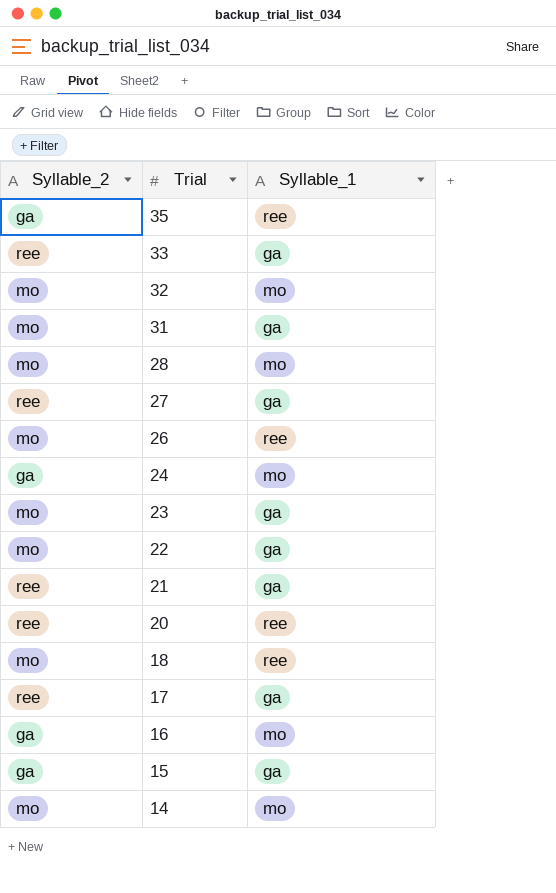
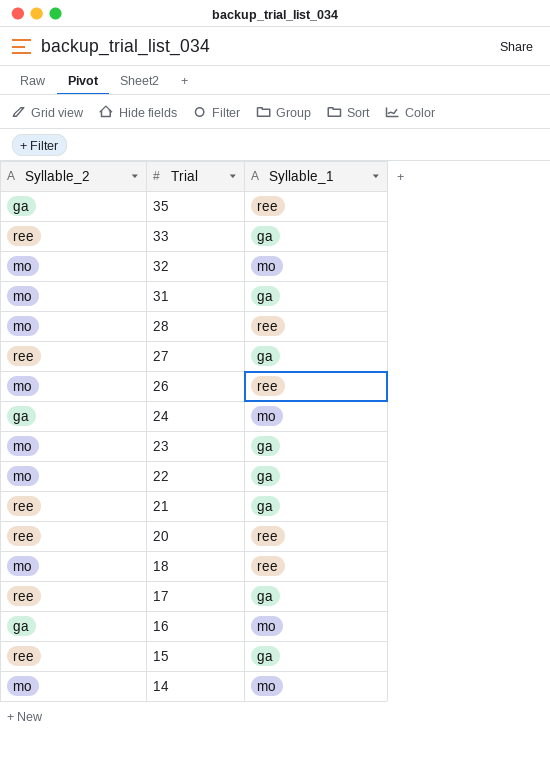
28 | Syllable_1: mo -> ree
15 | Syllable_2: ga -> ree

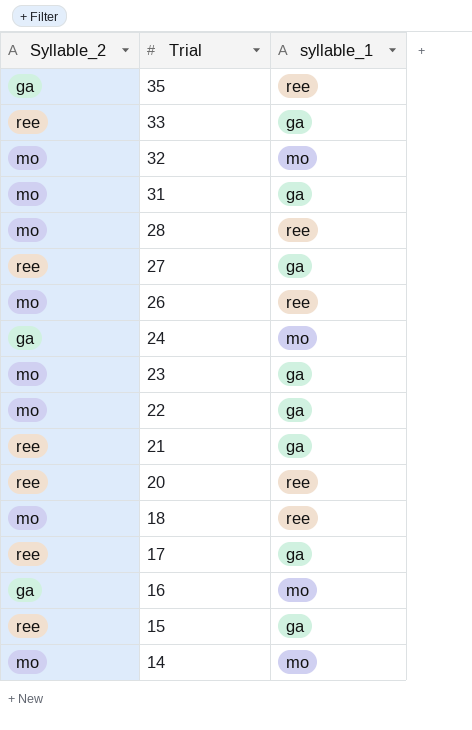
column name: Syllable_1 -> syllable_1

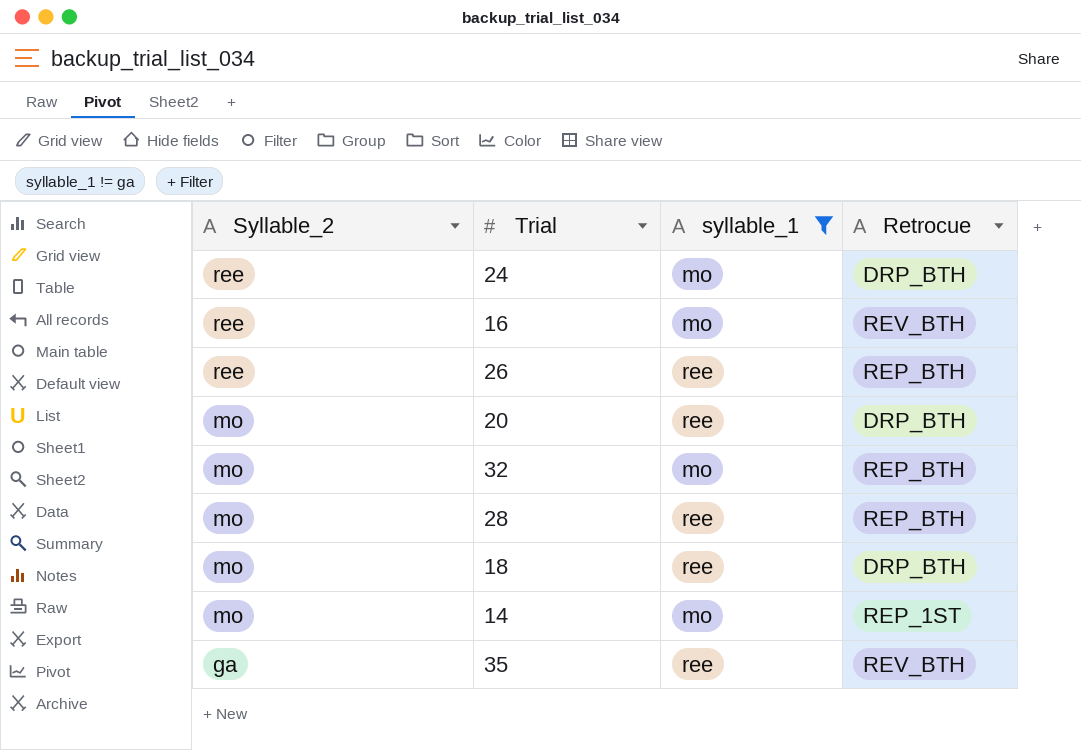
filter: none -> syllable_1 != ga
row order: Trial descending -> Syllable_2 descending
column Retrocue | position: none -> 4
24 | Syllable_2: ga -> ree
16 | Syllable_2: ga -> ree
26 | Syllable_2: mo -> ree
20 | Syllable_2: ree -> mo

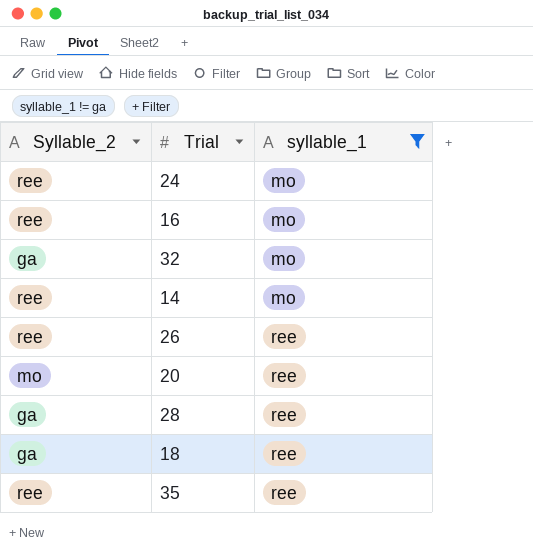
row order: Syllable_2 descending -> syllable_1 ascending
column Retrocue | position: 4 -> none
32 | Syllable_2: mo -> ga
14 | Syllable_2: mo -> ree
28 | Syllable_2: mo -> ga
18 | Syllable_2: mo -> ga
35 | Syllable_2: ga -> ree

